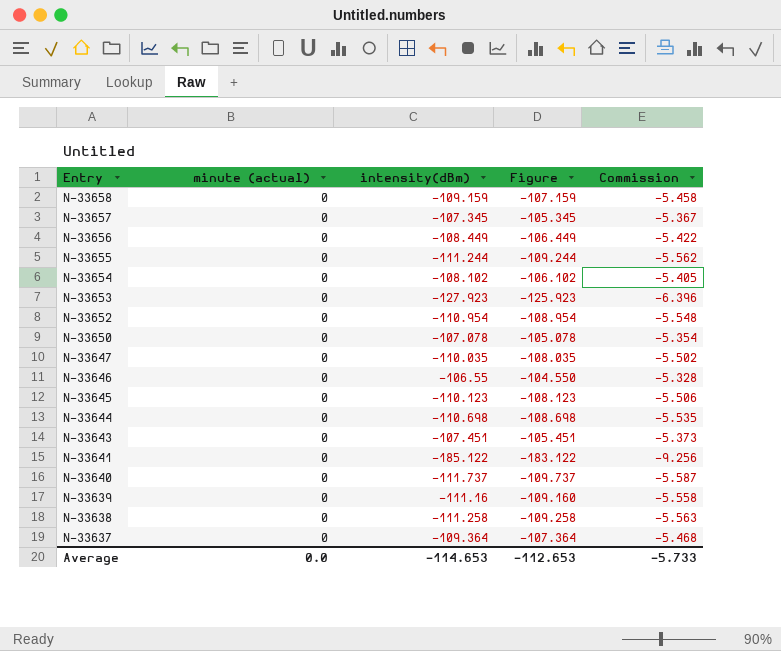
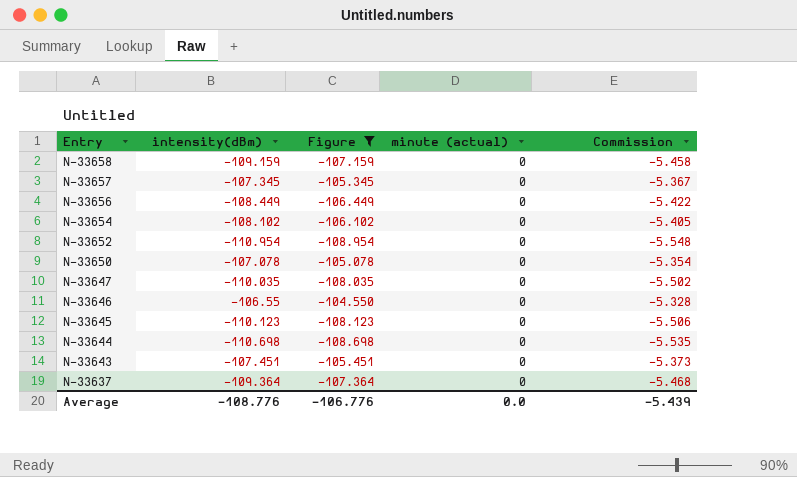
filter: none -> Figure >= -108.954
column minute (actual) | position: 2 -> 4
Average | intensity(dBm): -114.653 -> -108.776
Average | Figure: -112.653 -> -106.776
Average | Commission: -5.733 -> -5.439

